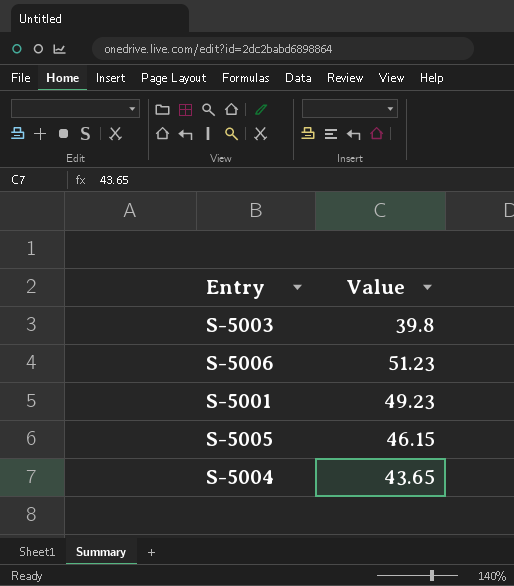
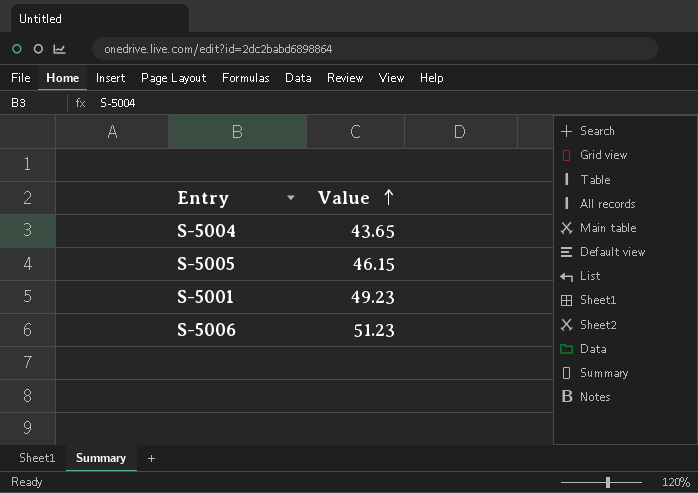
row order: none -> Value ascending
row S-5003: 39.8 -> none

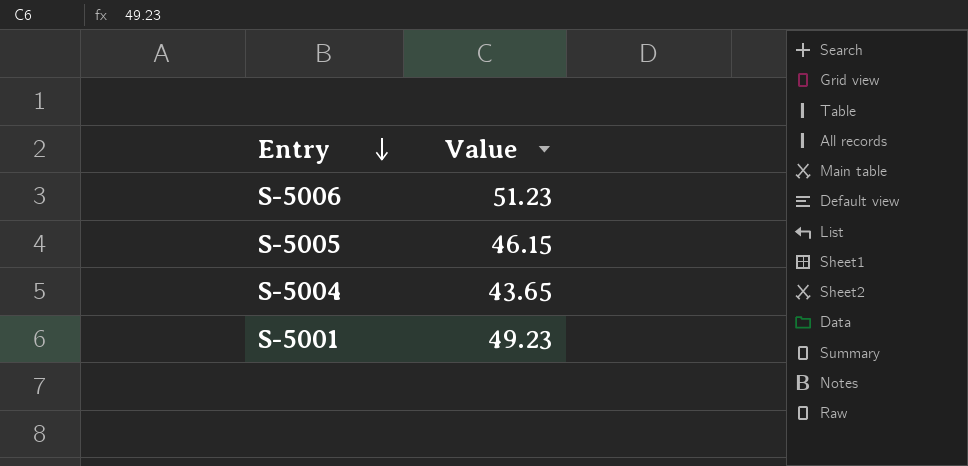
row order: Value ascending -> Entry descending

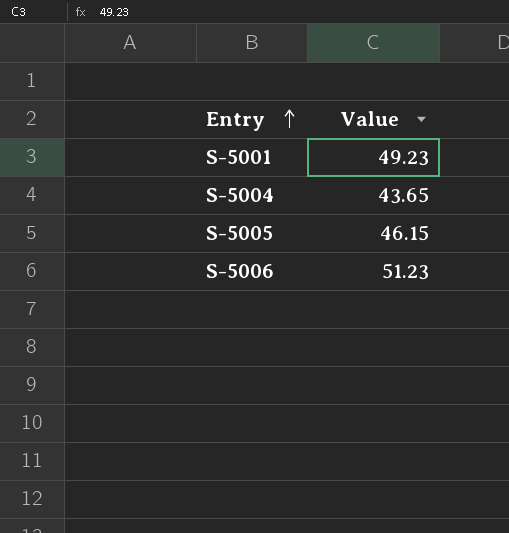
row order: Entry descending -> Entry ascending

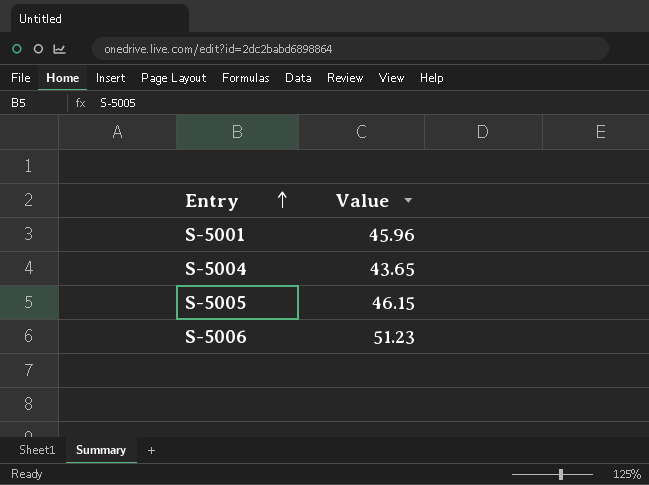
S-5001 | Value: 49.23 -> 45.96

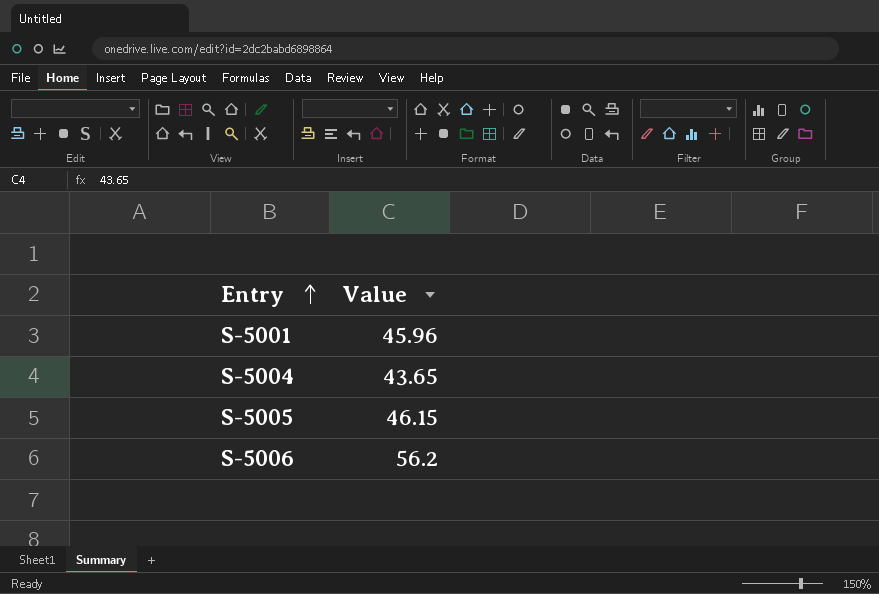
S-5006 | Value: 51.23 -> 56.2

